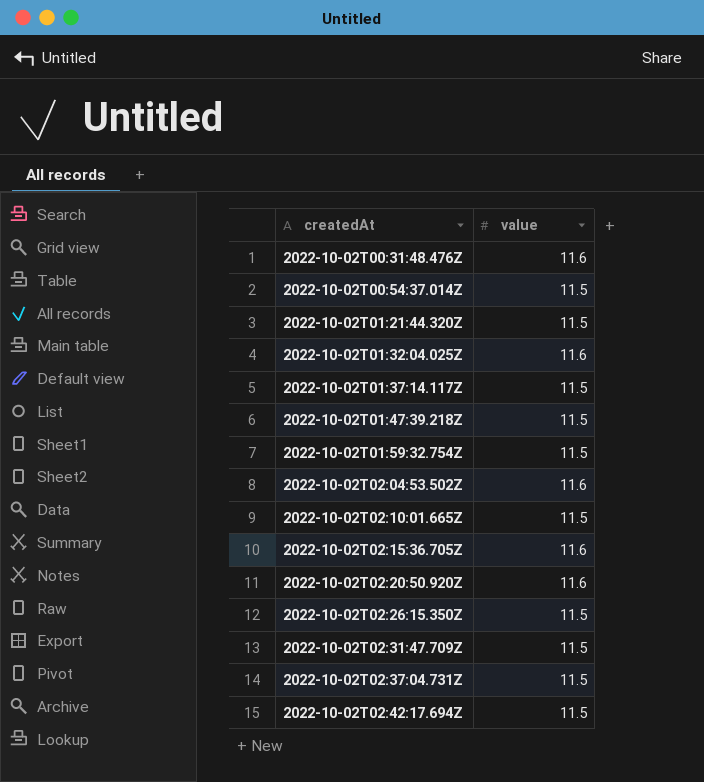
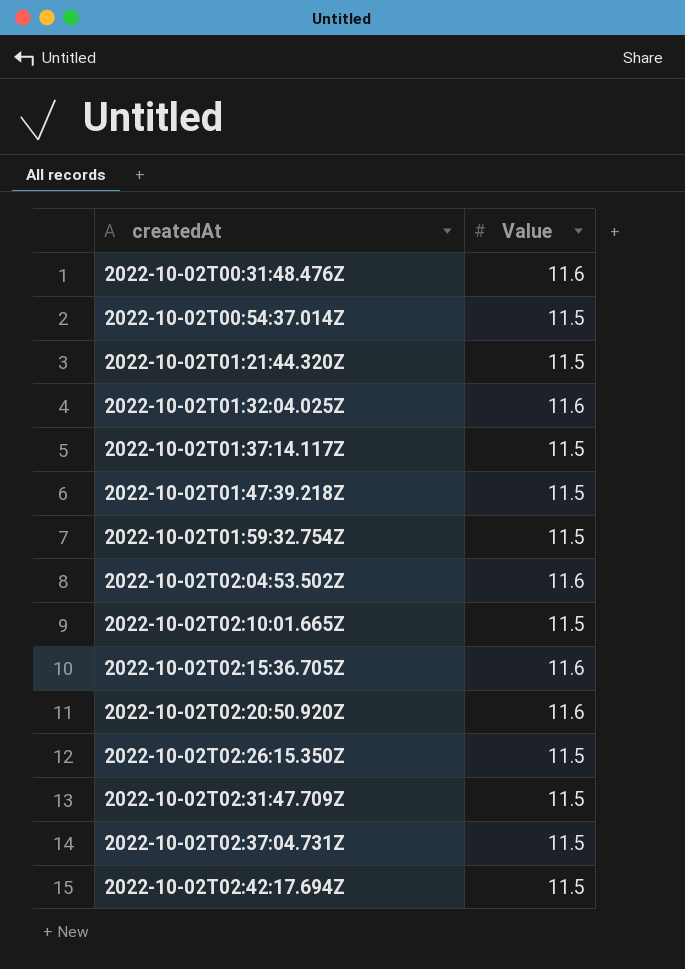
column name: value -> Value

